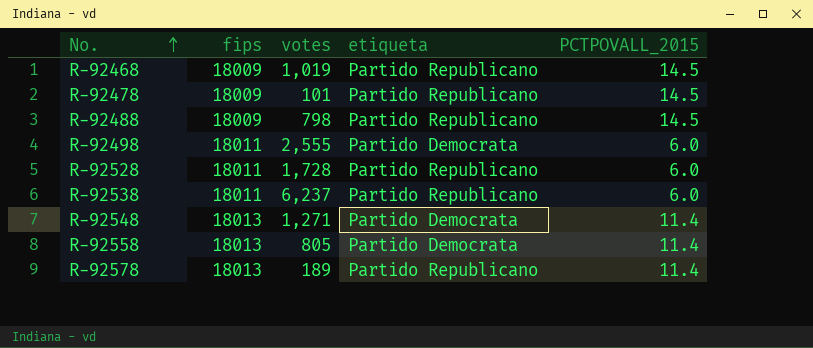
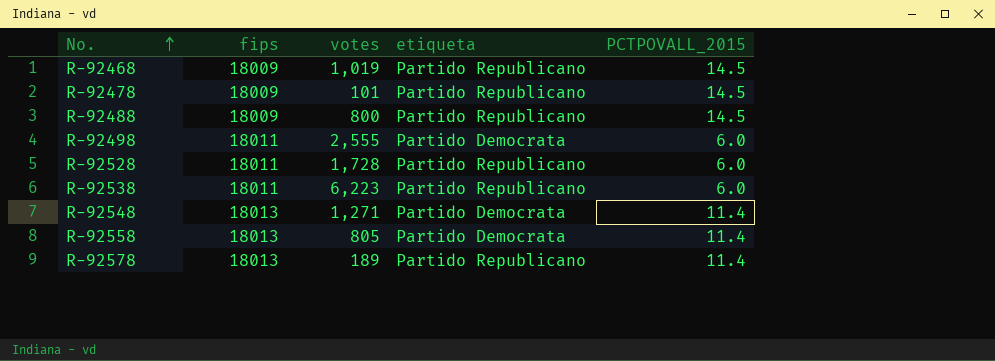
R-92488 | votes: 798 -> 800
R-92538 | votes: 6,237 -> 6,223

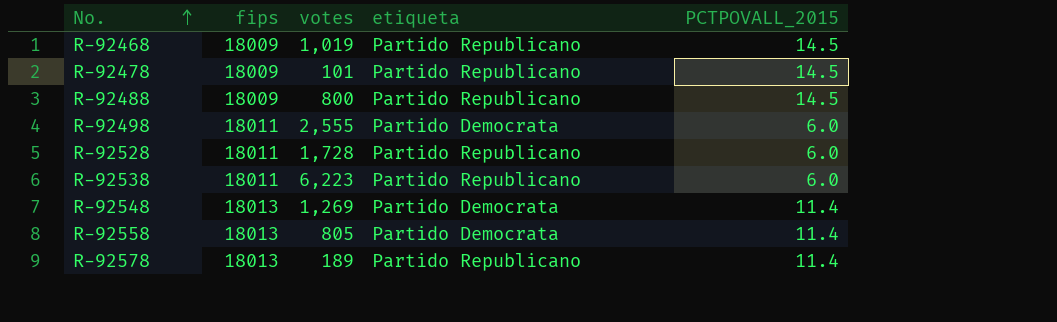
R-92548 | votes: 1,271 -> 1,269

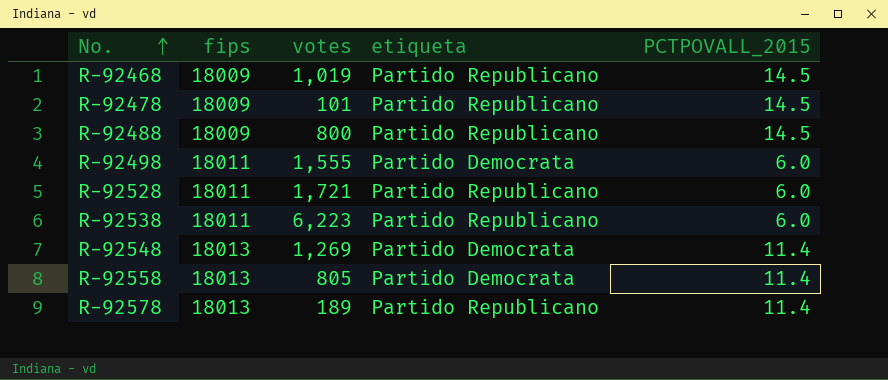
R-92498 | votes: 2,555 -> 1,555
R-92528 | votes: 1,728 -> 1,721

